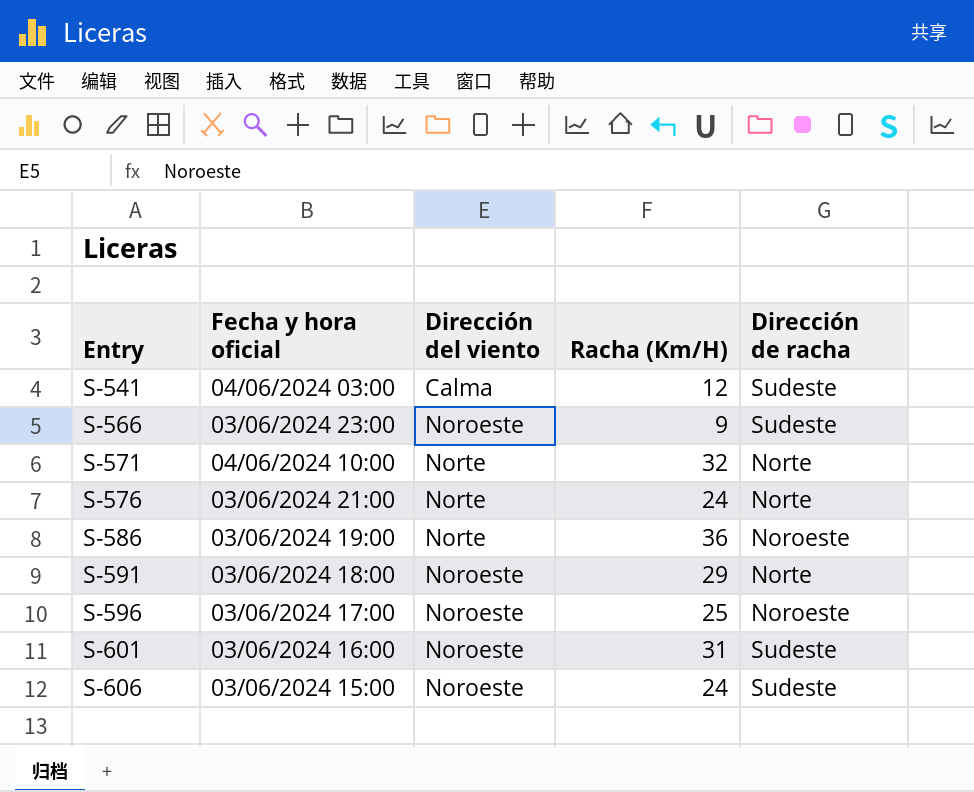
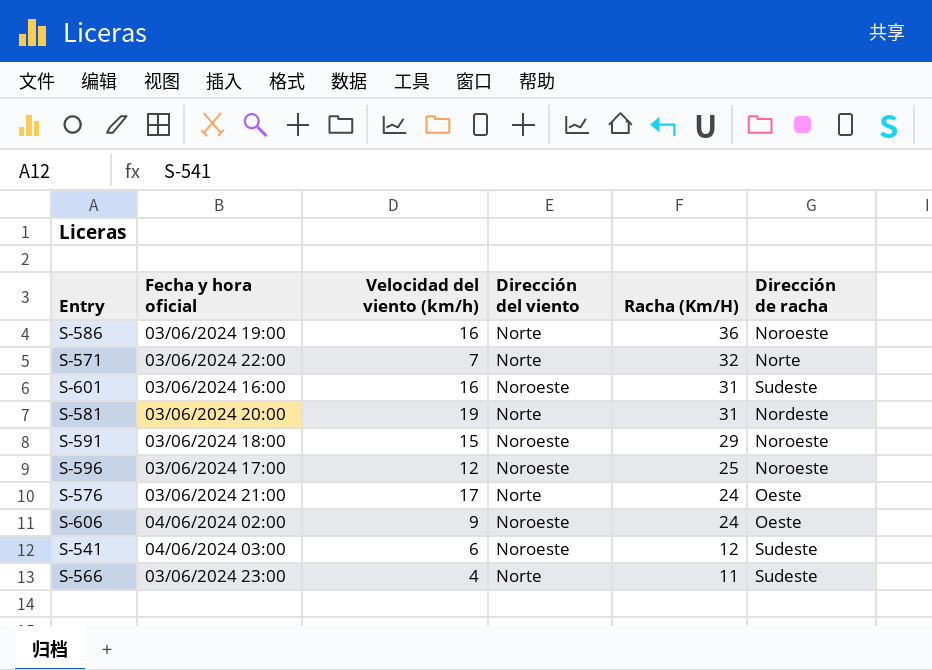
row order: Entry ascending -> Racha (Km/H) descending
column Velocidad del viento (km/h) | position: none -> 3
S-571 | Fecha y hora oficial: 04/06/2024 10:00 -> 03/06/2024 22:00
row S-581: none -> 03/06/2024 20:00 | 19 | Norte | 31 | Nordeste
S-591 | Dirección de racha: Norte -> Noroeste
S-576 | Dirección de racha: Norte -> Oeste
S-606 | Fecha y hora oficial: 03/06/2024 15:00 -> 04/06/2024 02:00
S-606 | Dirección de racha: Sudeste -> Oeste
S-541 | Dirección del viento: Calma -> Noroeste
S-566 | Dirección del viento: Noroeste -> Norte
S-566 | Racha (Km/H): 9 -> 11

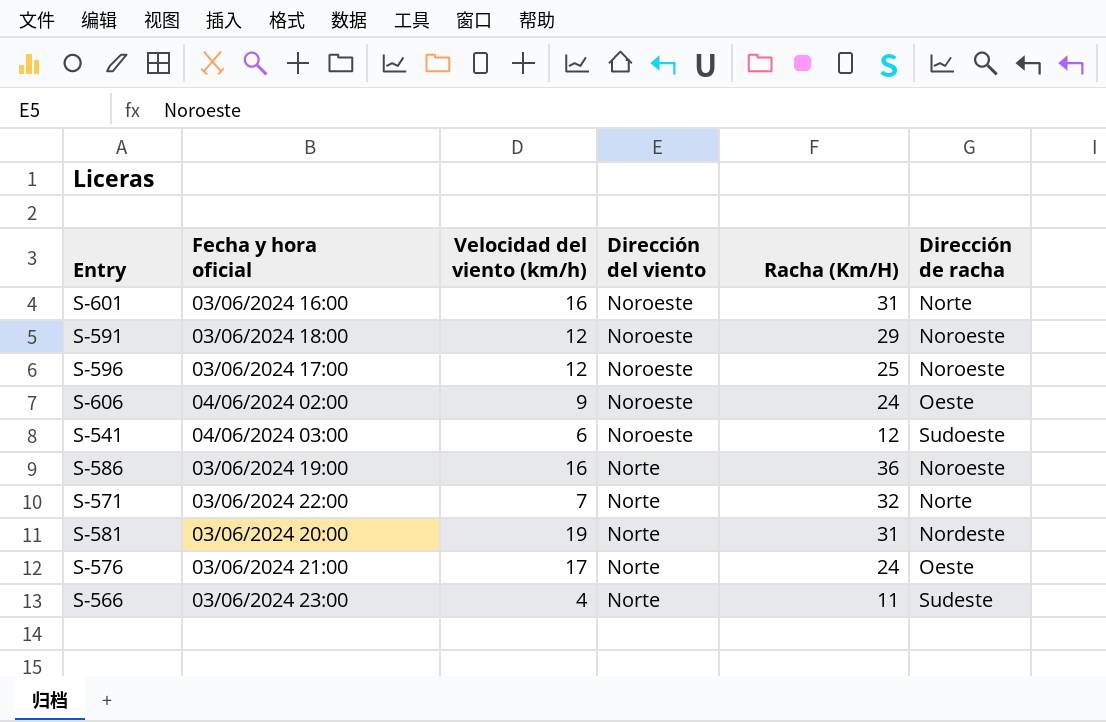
row order: Racha (Km/H) descending -> Dirección del viento ascending
S-601 | Dirección de racha: Sudeste -> Norte
S-591 | Velocidad del viento (km/h): 15 -> 12
S-541 | Dirección de racha: Sudeste -> Sudoeste

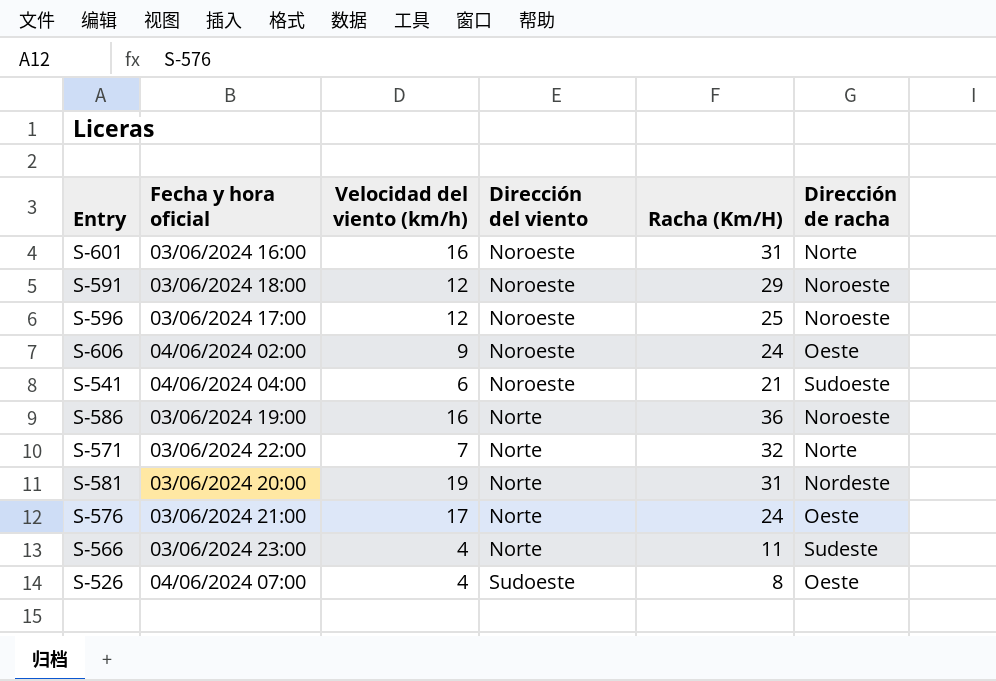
S-541 | Fecha y hora oficial: 04/06/2024 03:00 -> 04/06/2024 04:00
S-541 | Racha (Km/H): 12 -> 21
row S-526: none -> 04/06/2024 07:00 | 4 | Sudoeste | 8 | Oeste

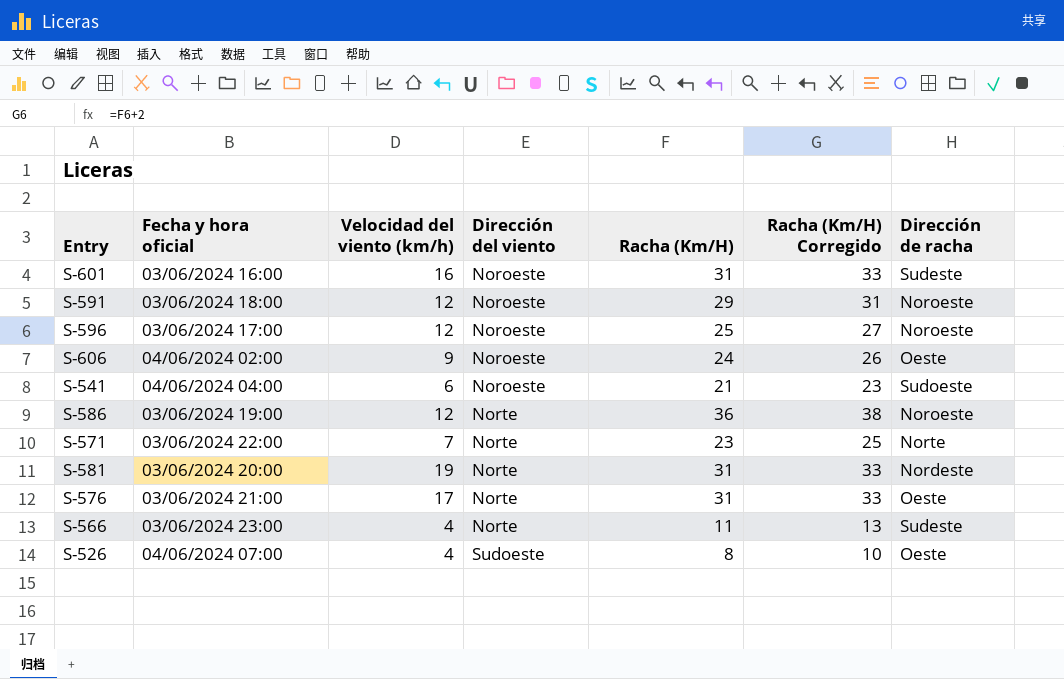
column Racha (Km/H) Corregido | formula: none -> [Racha (Km/H)] + 2
S-601 | Dirección de racha: Norte -> Sudeste
S-586 | Velocidad del viento (km/h): 16 -> 12
S-571 | Racha (Km/H): 32 -> 23
S-576 | Racha (Km/H): 24 -> 31

